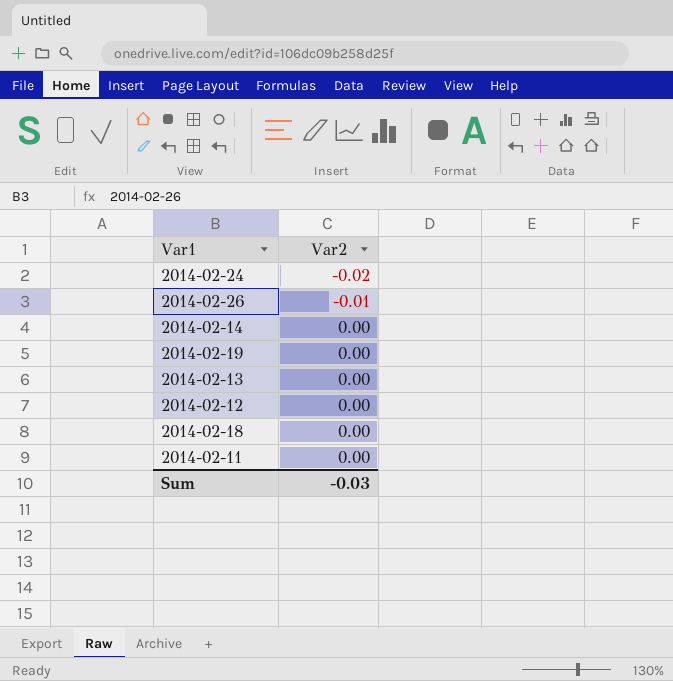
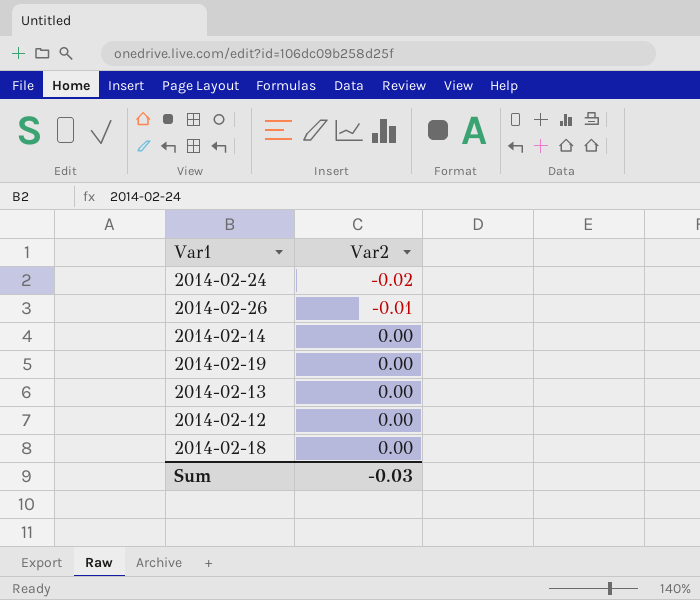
row 2014-02-11: 0.00 -> none

